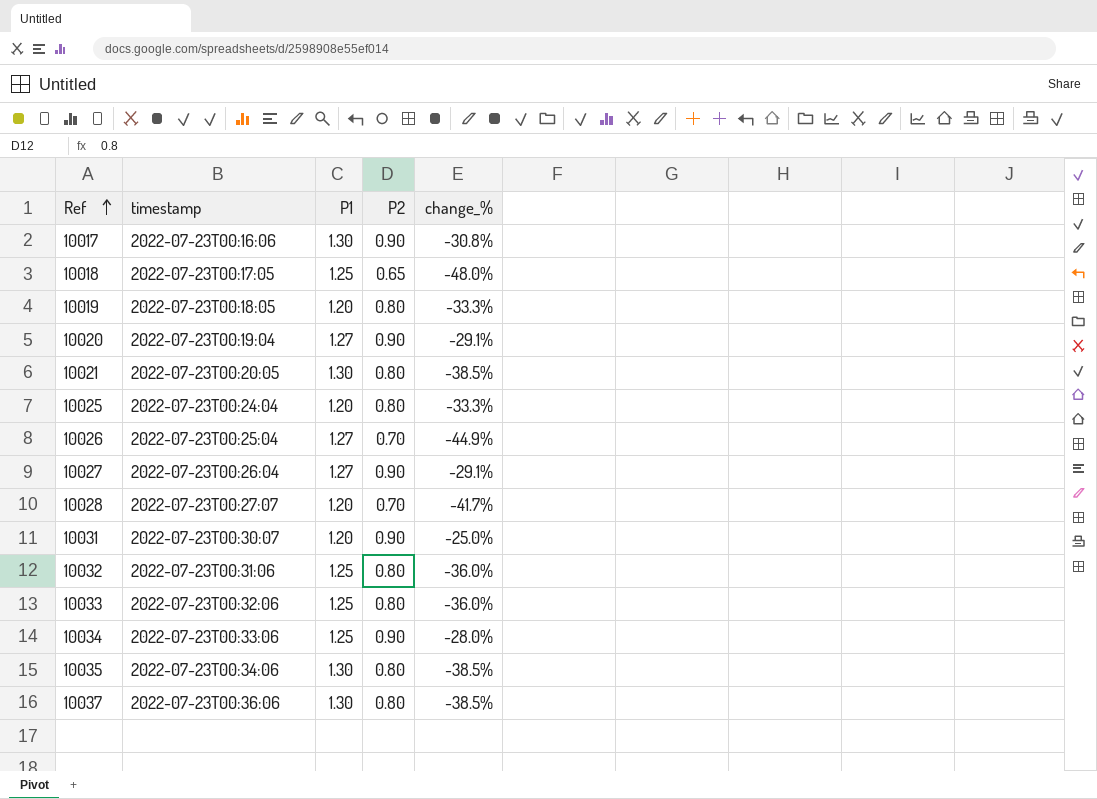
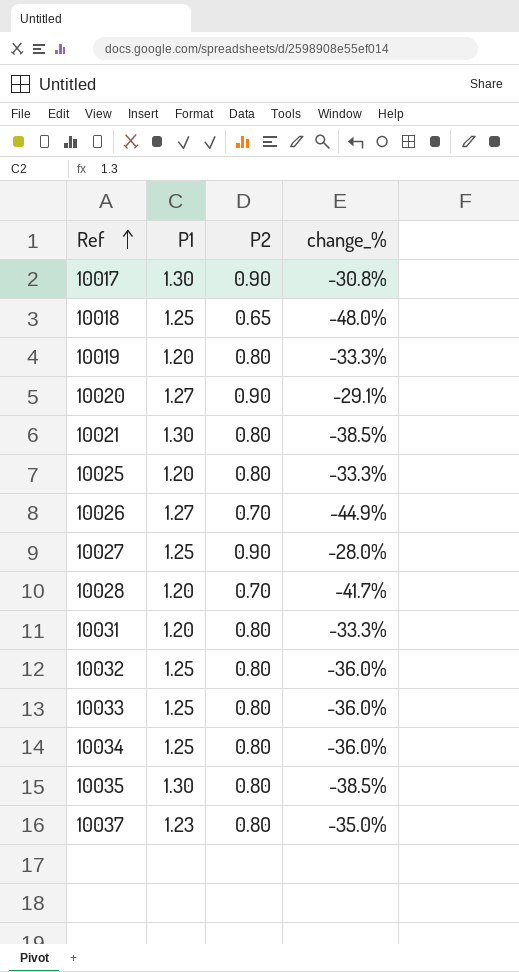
column timestamp | position: 2 -> none
10027 | P1: 1.27 -> 1.25
10027 | change_%: -29.1% -> -28.0%
10031 | P2: 0.90 -> 0.80
10031 | change_%: -25.0% -> -33.3%
10034 | P2: 0.90 -> 0.80
10034 | change_%: -28.0% -> -36.0%
10037 | P1: 1.30 -> 1.23
10037 | change_%: -38.5% -> -35.0%

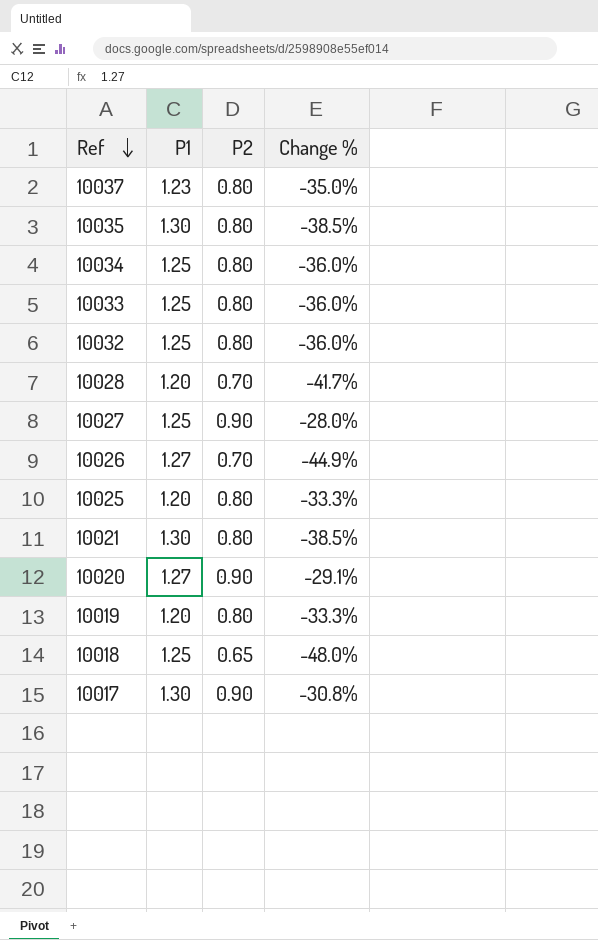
row order: Ref ascending -> Ref descending
column name: change_% -> Change %
row 10031: 1.20 | 0.80 | -33.3% -> none

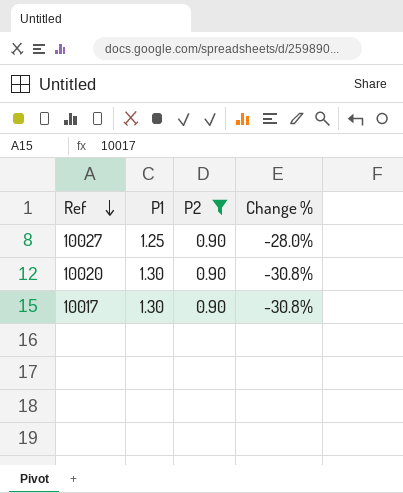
filter: none -> P2 = 0.90
10020 | P1: 1.27 -> 1.30
10020 | Change %: -29.1% -> -30.8%

